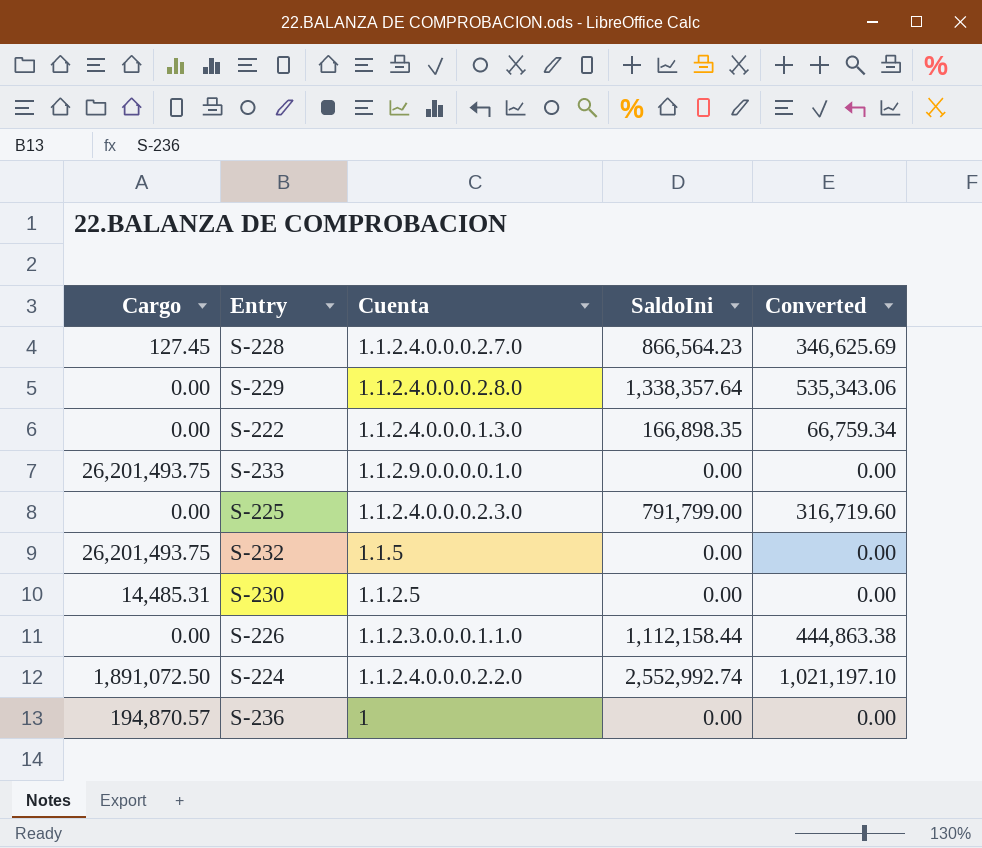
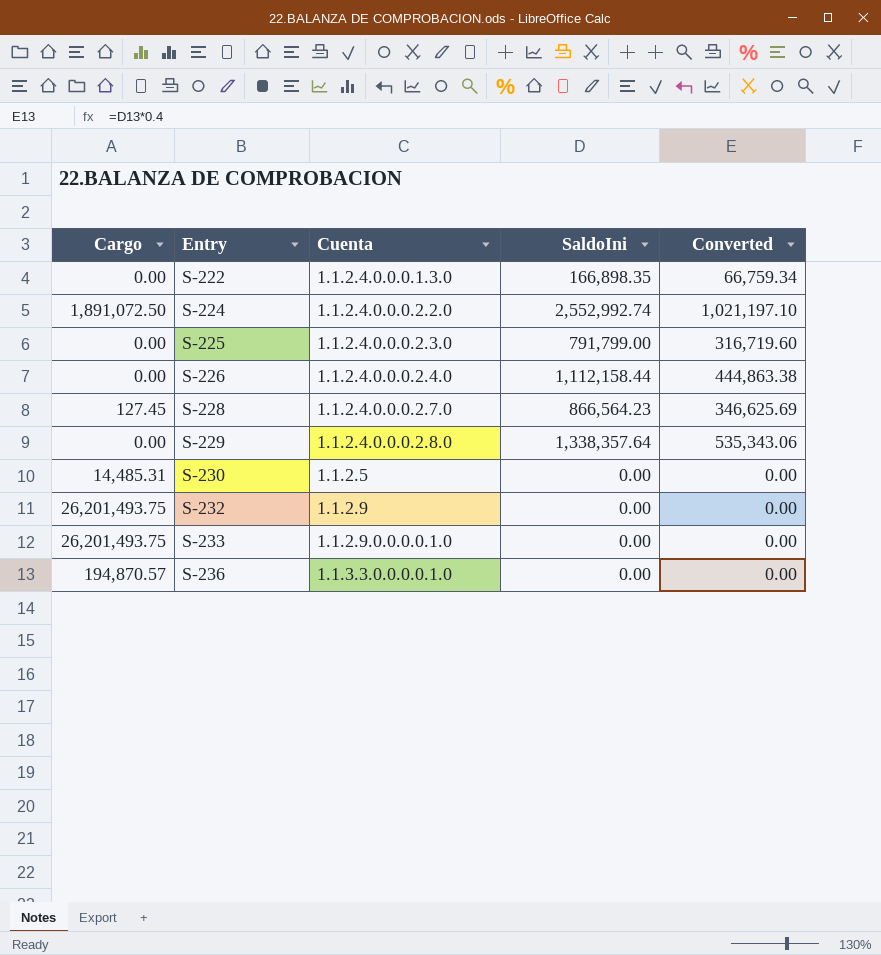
row order: none -> Entry ascending
S-226 | Cuenta: 1.1.2.3.0.0.0.1.1.0 -> 1.1.2.4.0.0.0.2.4.0
S-232 | Cuenta: 1.1.5 -> 1.1.2.9
S-236 | Cuenta: 1 -> 1.1.3.3.0.0.0.0.1.0

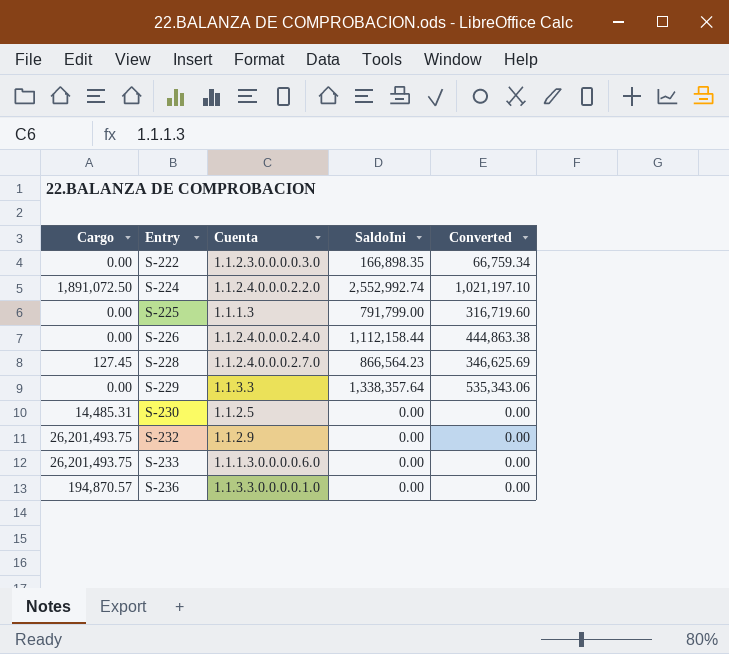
S-222 | Cuenta: 1.1.2.4.0.0.0.1.3.0 -> 1.1.2.3.0.0.0.0.3.0
S-225 | Cuenta: 1.1.2.4.0.0.0.2.3.0 -> 1.1.1.3
S-229 | Cuenta: 1.1.2.4.0.0.0.2.8.0 -> 1.1.3.3
S-233 | Cuenta: 1.1.2.9.0.0.0.0.1.0 -> 1.1.1.3.0.0.0.0.6.0

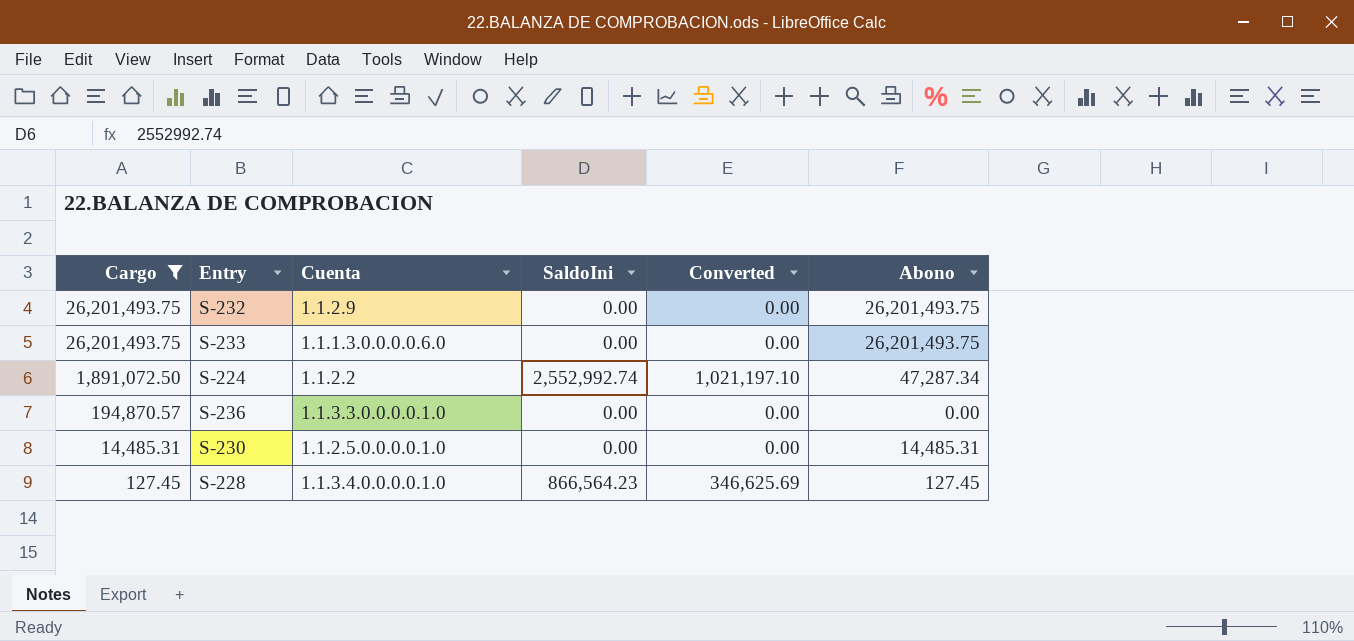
filter: none -> Cargo != 0.00
row order: Entry ascending -> Cargo descending
column Abono | position: none -> 6
S-224 | Cuenta: 1.1.2.4.0.0.0.2.2.0 -> 1.1.2.2
S-230 | Cuenta: 1.1.2.5 -> 1.1.2.5.0.0.0.0.1.0
S-228 | Cuenta: 1.1.2.4.0.0.0.2.7.0 -> 1.1.3.4.0.0.0.0.1.0

